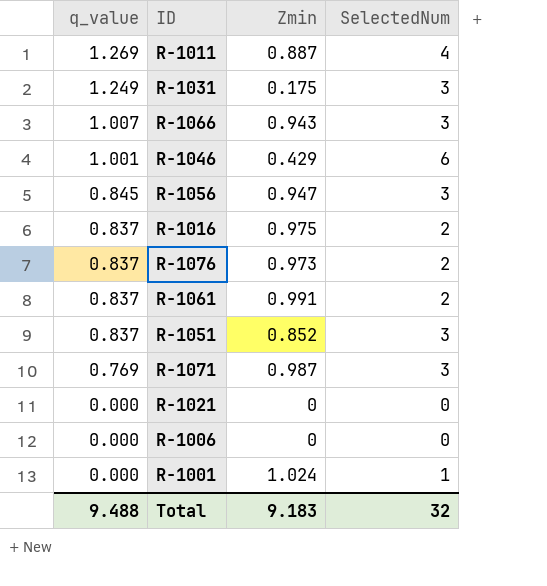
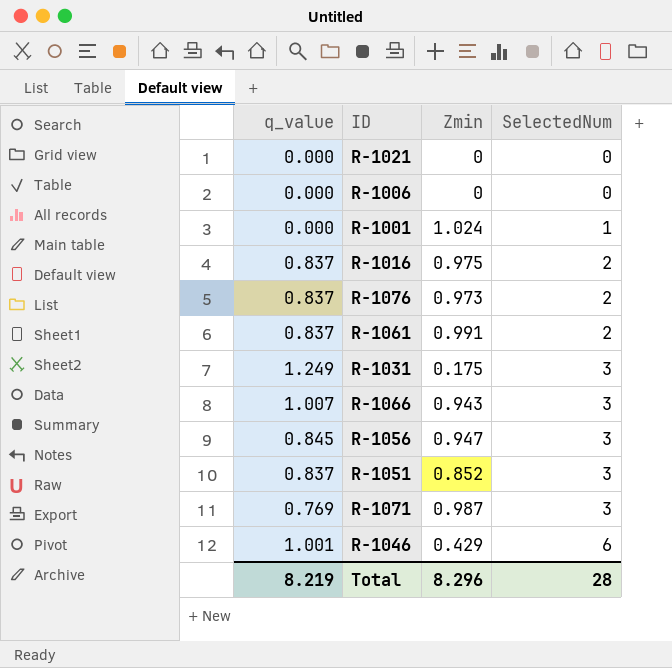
row order: q_value descending -> SelectedNum ascending
row R-1011: 1.269 | 0.887 | 4 -> none
Total | q_value: 9.488 -> 8.219
Total | Zmin: 9.183 -> 8.296
Total | SelectedNum: 32 -> 28

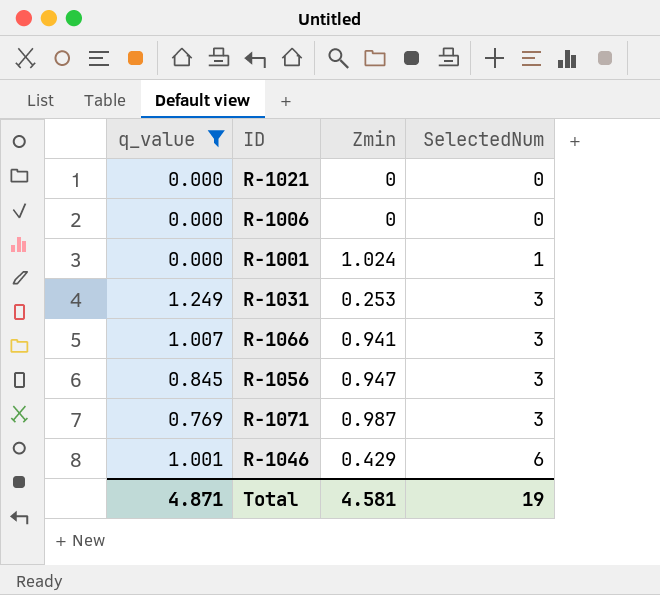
filter: none -> q_value != 0.837
R-1031 | Zmin: 0.175 -> 0.253
R-1066 | Zmin: 0.943 -> 0.941
Total | q_value: 8.219 -> 4.871
Total | Zmin: 8.296 -> 4.581
Total | SelectedNum: 28 -> 19

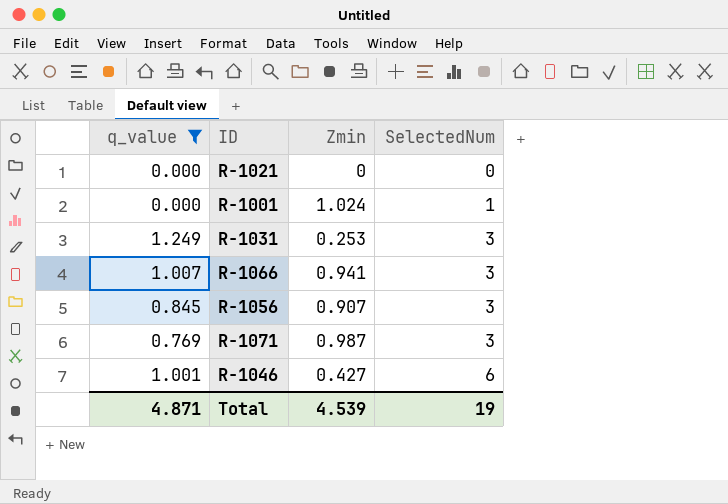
row R-1006: 0.000 | 0 | 0 -> none
R-1056 | Zmin: 0.947 -> 0.907
R-1046 | Zmin: 0.429 -> 0.427
Total | Zmin: 4.581 -> 4.539

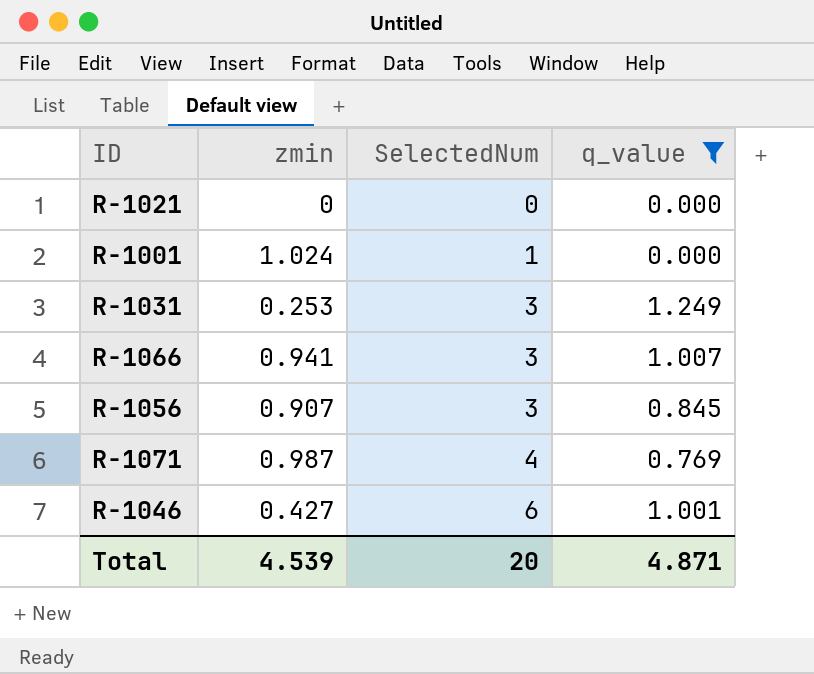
column name: Zmin -> zmin
column q_value | position: 1 -> 4
R-1071 | SelectedNum: 3 -> 4
Total | SelectedNum: 19 -> 20

